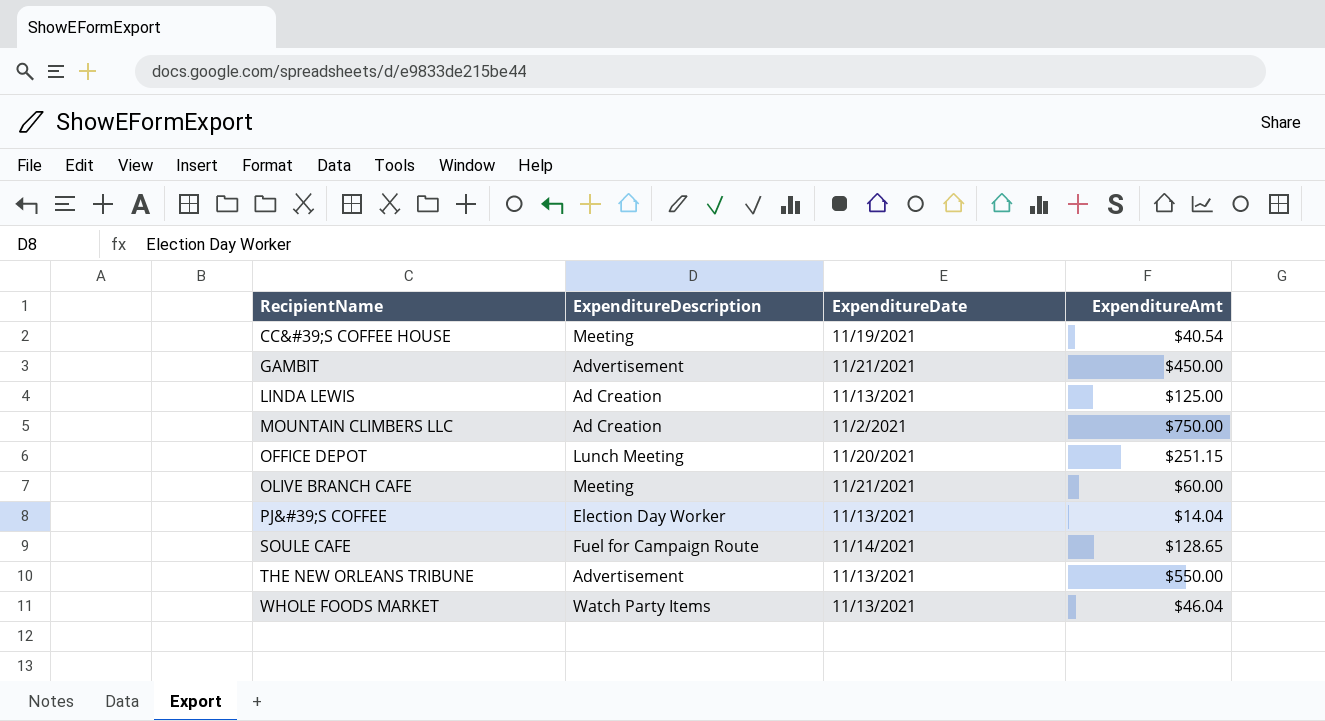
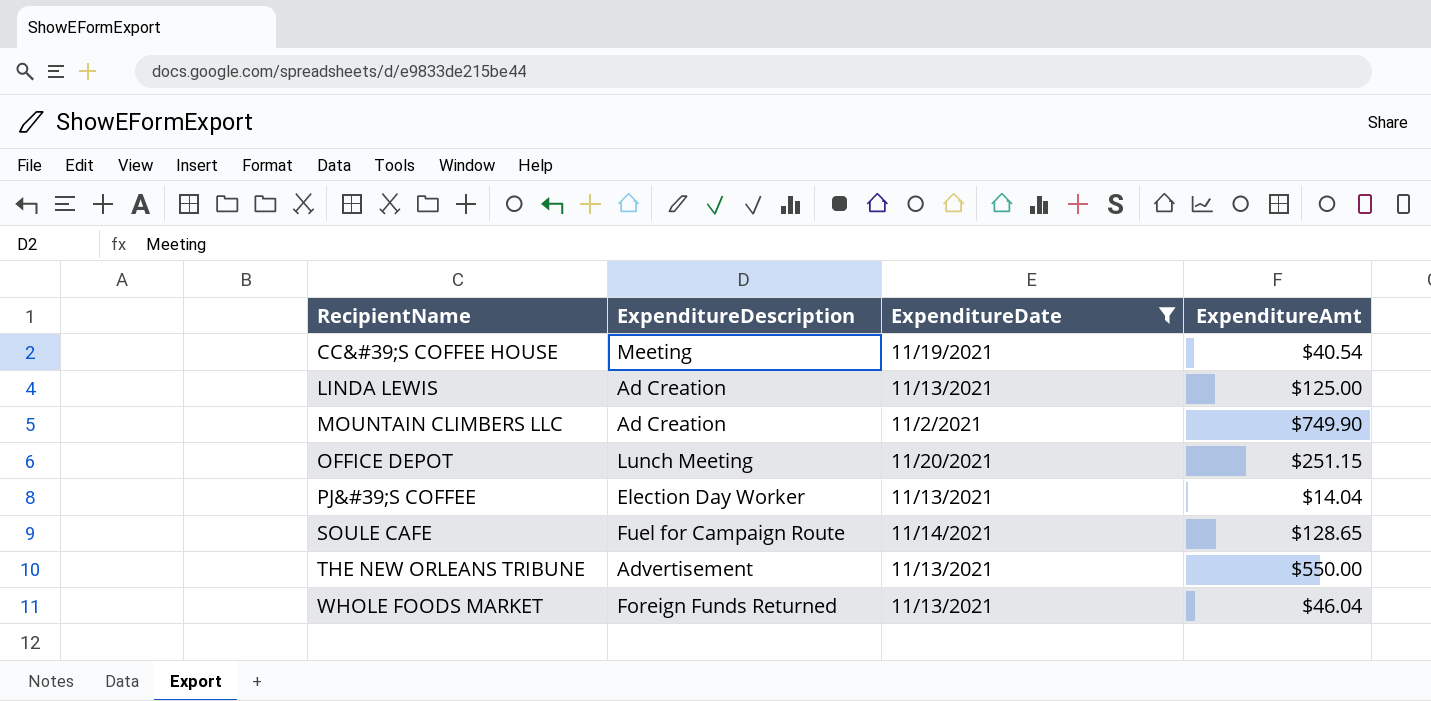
filter: none -> ExpenditureDate != 11/21/2021
MOUNTAIN CLIMBERS LLC | ExpenditureAmt: $750.00 -> $749.90
WHOLE FOODS MARKET | ExpenditureDescription: Watch Party Items -> Foreign Funds Returned

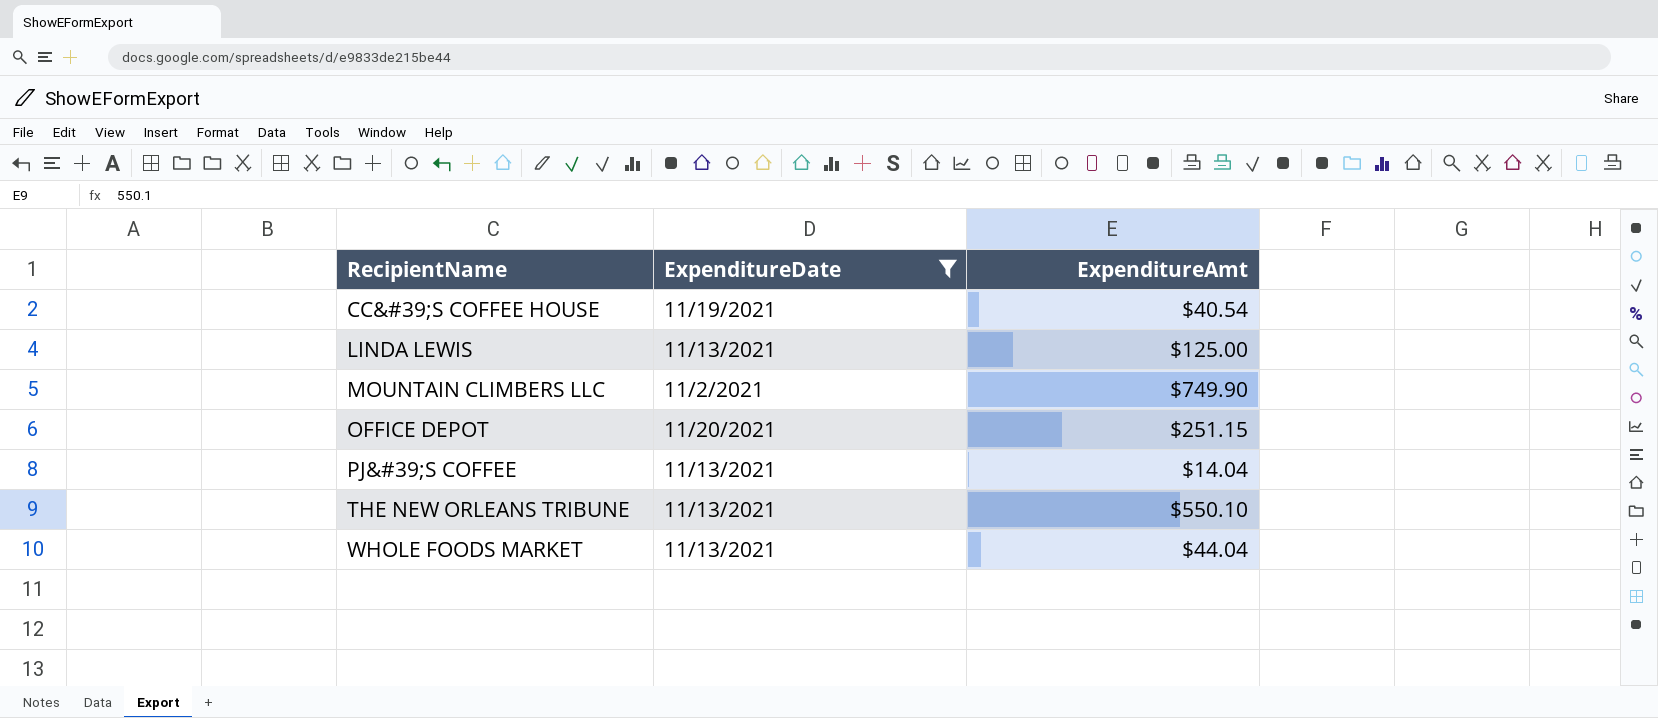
column ExpenditureDescription | position: 2 -> none
row SOULE CAFE: Fuel for Campaign Route | 11/14/2021 | $128.65 -> none
THE NEW ORLEANS TRIBUNE | ExpenditureAmt: $550.00 -> $550.10
WHOLE FOODS MARKET | ExpenditureAmt: $46.04 -> $44.04

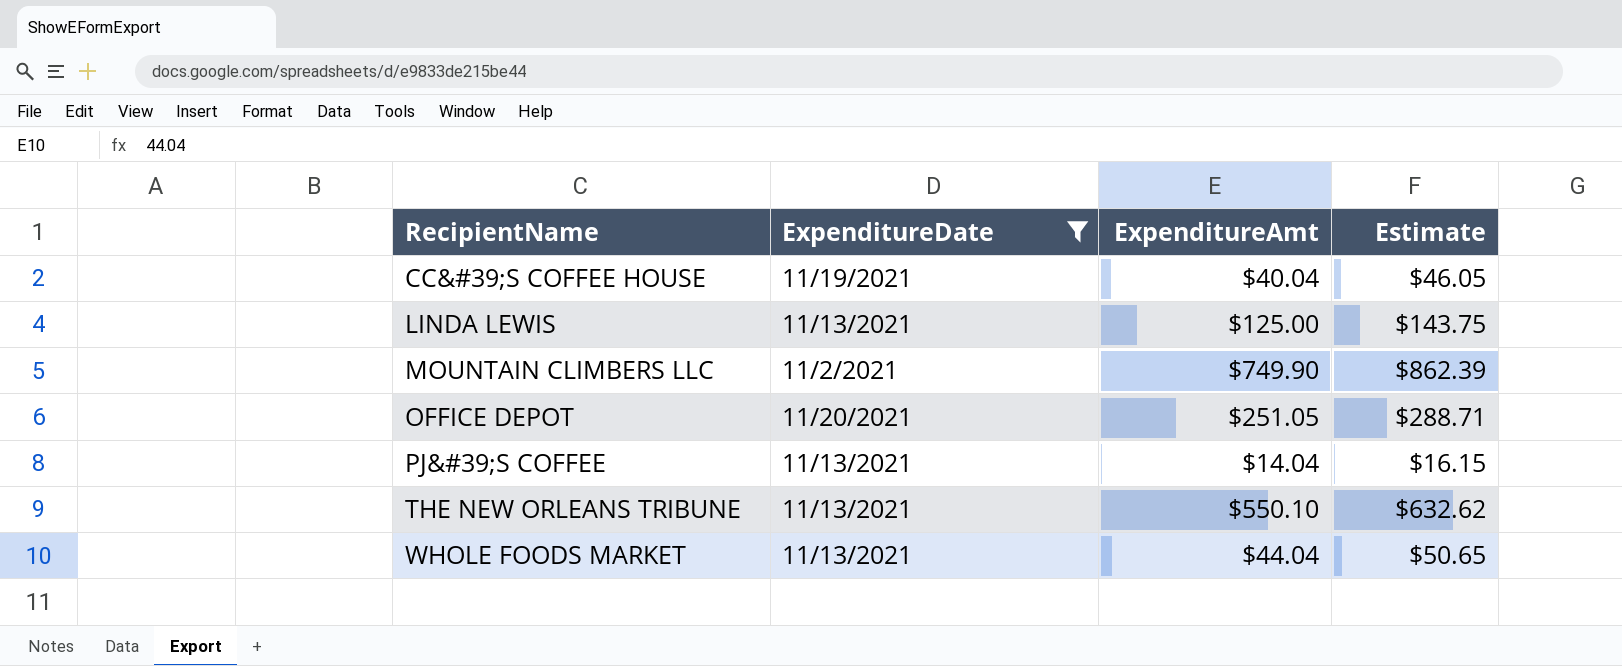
column Estimate | formula: none -> [ExpenditureAmt] * 1.15
CC&#39;S COFFEE HOUSE | ExpenditureAmt: $40.54 -> $40.04
OFFICE DEPOT | ExpenditureAmt: $251.15 -> $251.05

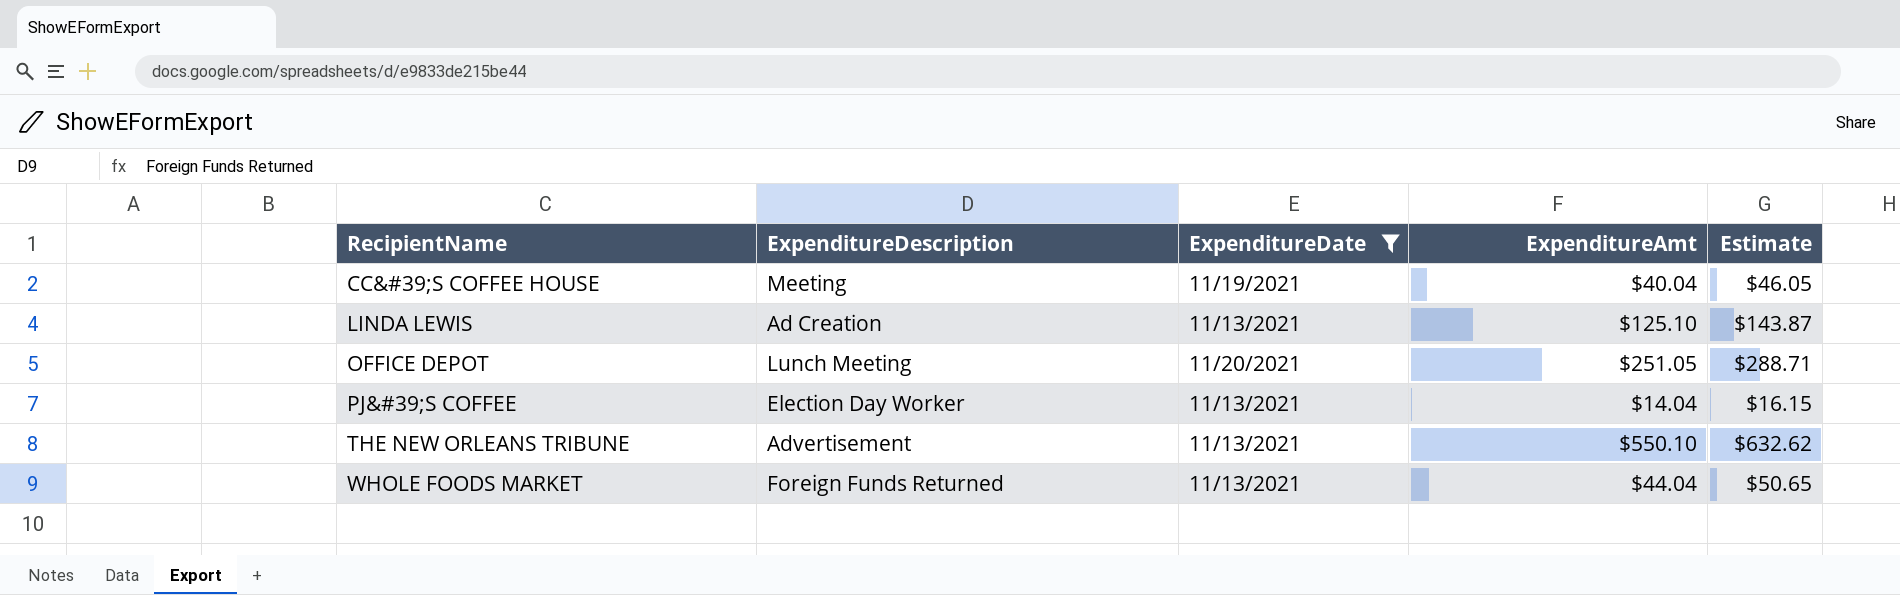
column ExpenditureDescription | position: none -> 2
row MOUNTAIN CLIMBERS LLC: 11/2/2021 | $749.90 | $862.39 -> none
LINDA LEWIS | ExpenditureAmt: $125.00 -> $125.10
LINDA LEWIS | Estimate: $143.75 -> $143.87

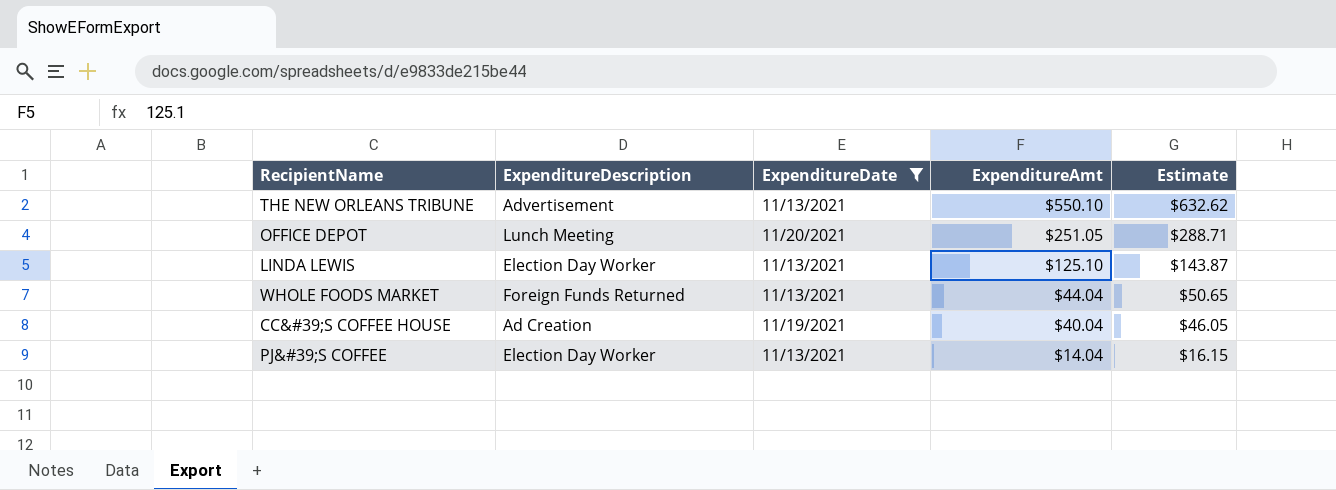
row order: RecipientName ascending -> ExpenditureAmt descending
LINDA LEWIS | ExpenditureDescription: Ad Creation -> Election Day Worker
CC&#39;S COFFEE HOUSE | ExpenditureDescription: Meeting -> Ad Creation

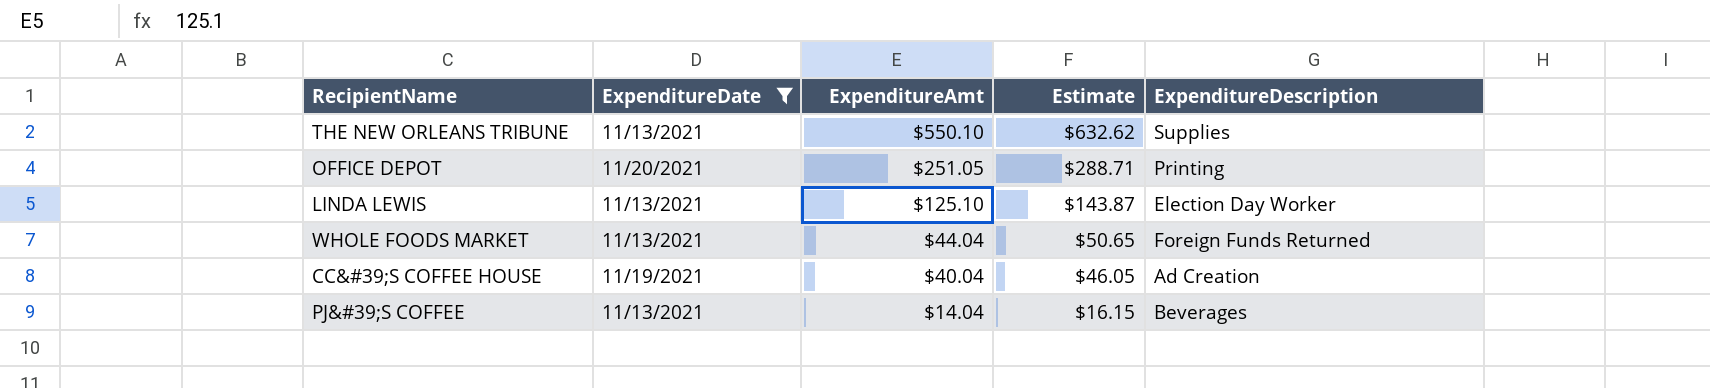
column ExpenditureDescription | position: 2 -> 5
THE NEW ORLEANS TRIBUNE | ExpenditureDescription: Advertisement -> Supplies
OFFICE DEPOT | ExpenditureDescription: Lunch Meeting -> Printing
PJ&#39;S COFFEE | ExpenditureDescription: Election Day Worker -> Beverages

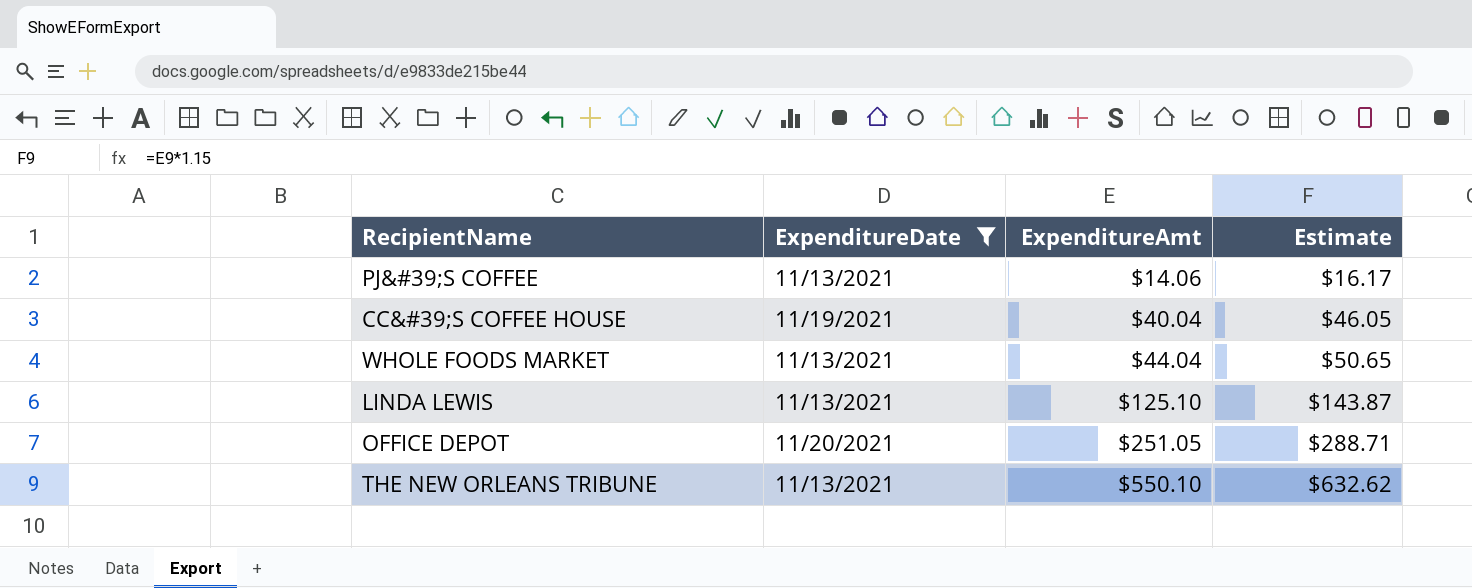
row order: ExpenditureAmt descending -> ExpenditureAmt ascending
column ExpenditureDescription | position: 5 -> none
PJ&#39;S COFFEE | ExpenditureAmt: $14.04 -> $14.06
PJ&#39;S COFFEE | Estimate: $16.15 -> $16.17

